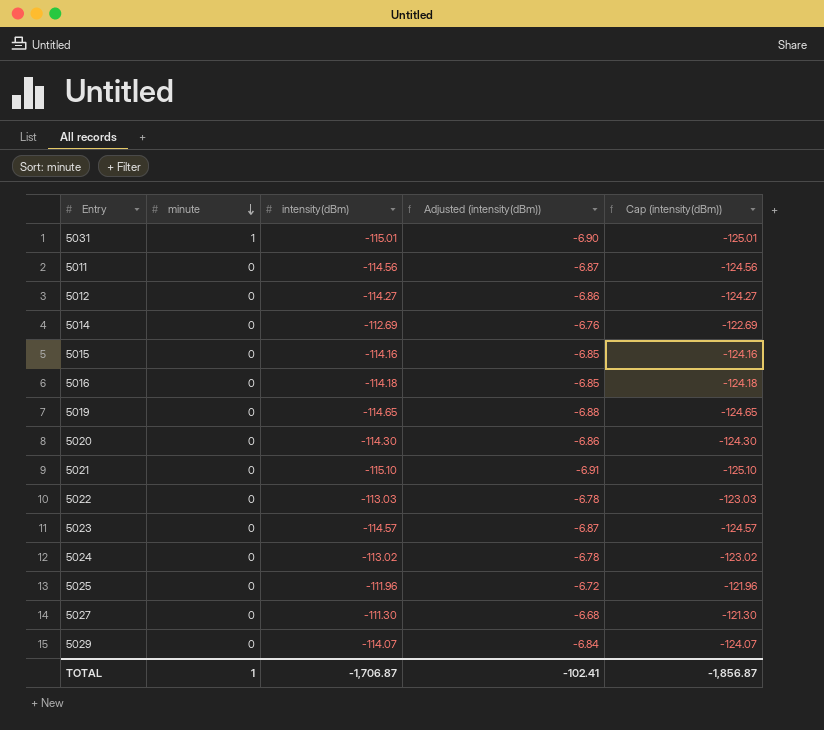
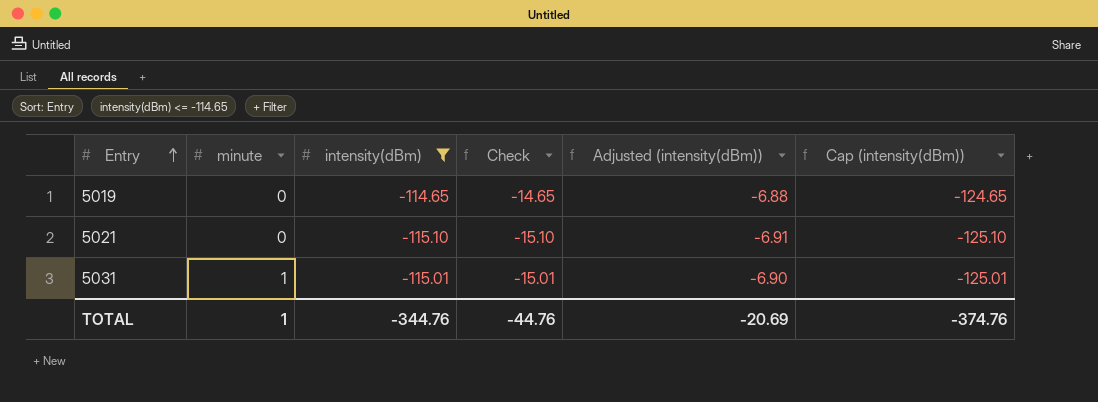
filter: none -> intensity(dBm) <= -114.65
row order: minute descending -> Entry ascending
column Check | formula: none -> [intensity(dBm)] + 100
TOTAL | intensity(dBm): -1,706.87 -> -344.76
TOTAL | Adjusted (intensity(dBm)): -102.41 -> -20.69
TOTAL | Cap (intensity(dBm)): -1,856.87 -> -374.76

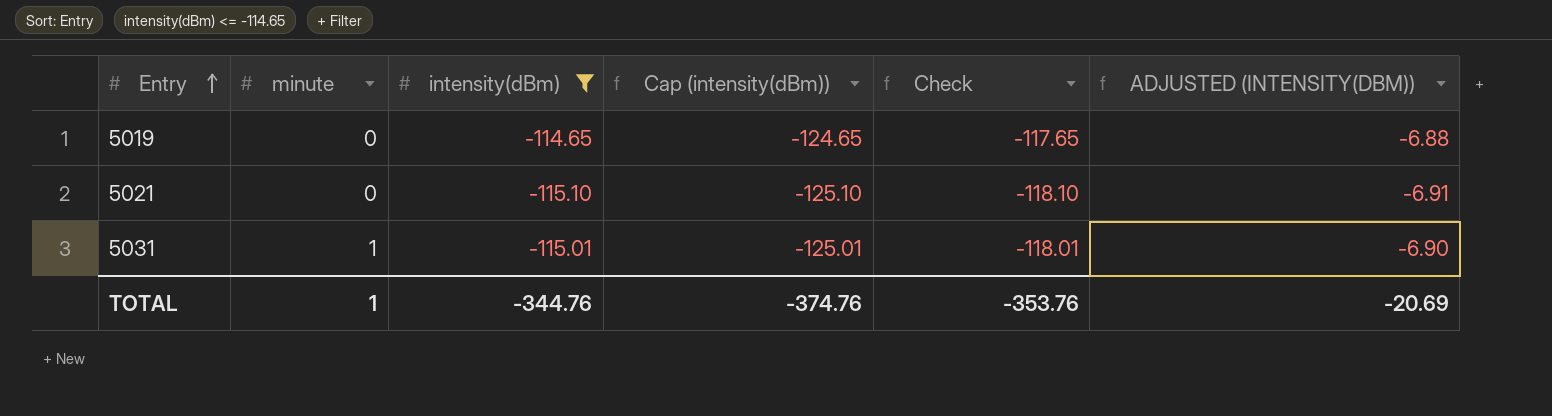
column Cap (intensity(dBm)) | position: 6 -> 4
column Check | formula: [intensity(dBm)] + 100 -> [intensity(dBm)] - 3
column name: Adjusted (intensity(dBm)) -> ADJUSTED (INTENSITY(DBM))
TOTAL | Check: -44.76 -> -353.76

